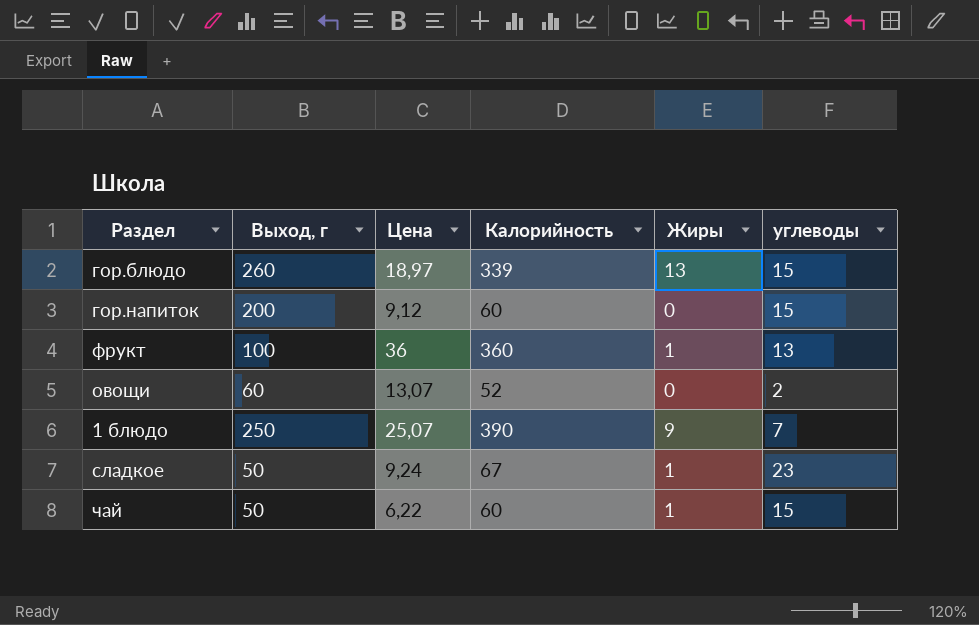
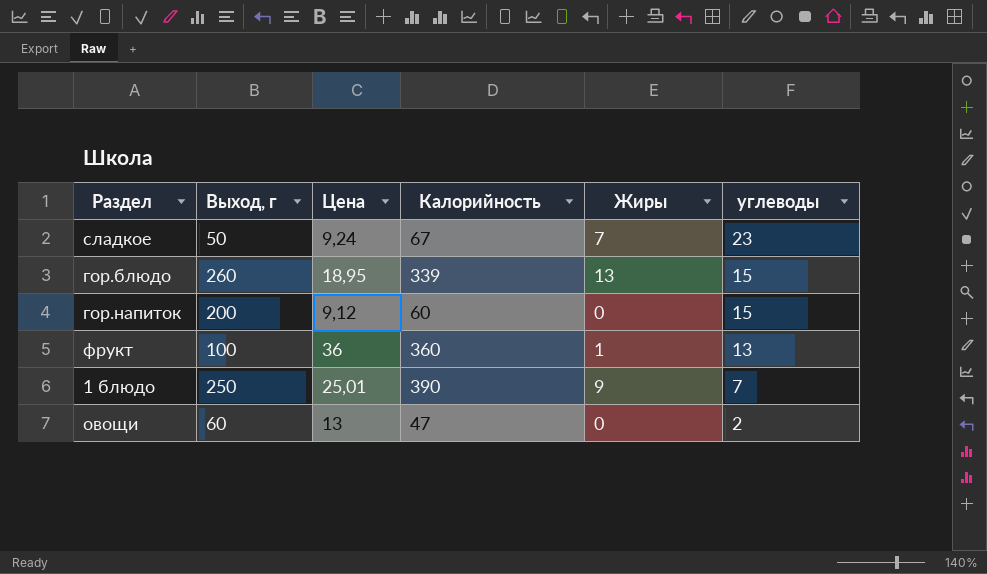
row order: none -> углеводы descending
row чай: 50 | 6,22 | 60 | 1 | 15 -> none
сладкое | Жиры: 1 -> 7
гор.блюдо | Цена: 18,97 -> 18,95
1 блюдо | Цена: 25,07 -> 25,01
овощи | Цена: 13,07 -> 13
овощи | Калорийность: 52 -> 47

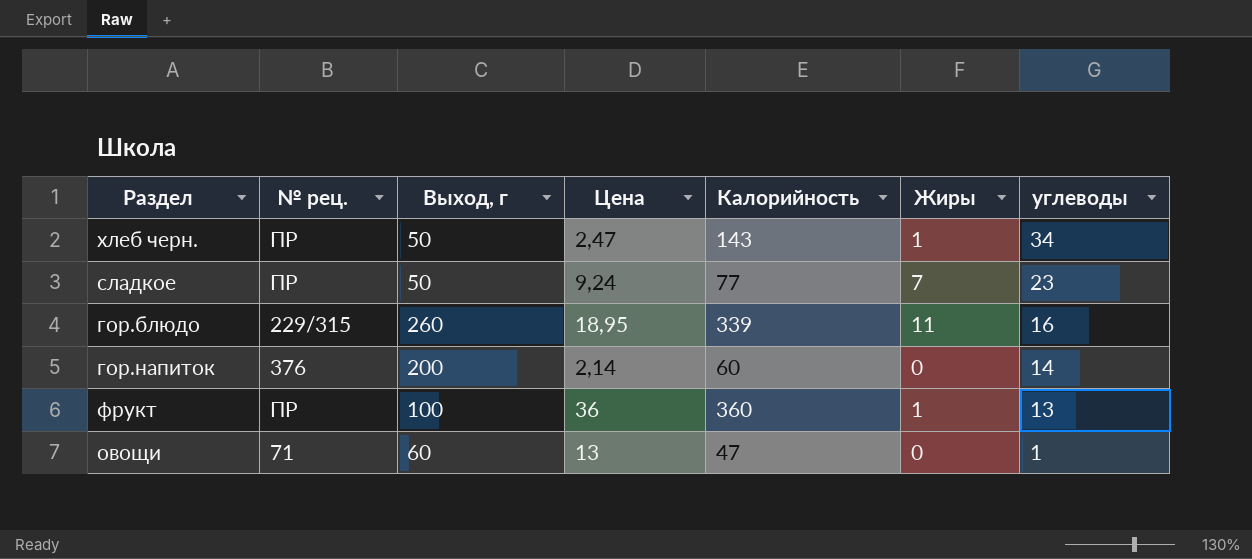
column № рец. | position: none -> 2
row 1 блюдо: 250 | 25,01 | 390 | 9 | 7 -> none
row хлеб черн.: none -> ПР | 50 | 2,47 | 143 | 1 | 34
сладкое | Калорийность: 67 -> 77
гор.блюдо | Жиры: 13 -> 11
гор.блюдо | углеводы: 15 -> 16
гор.напиток | Цена: 9,12 -> 2,14
гор.напиток | углеводы: 15 -> 14
овощи | углеводы: 2 -> 1

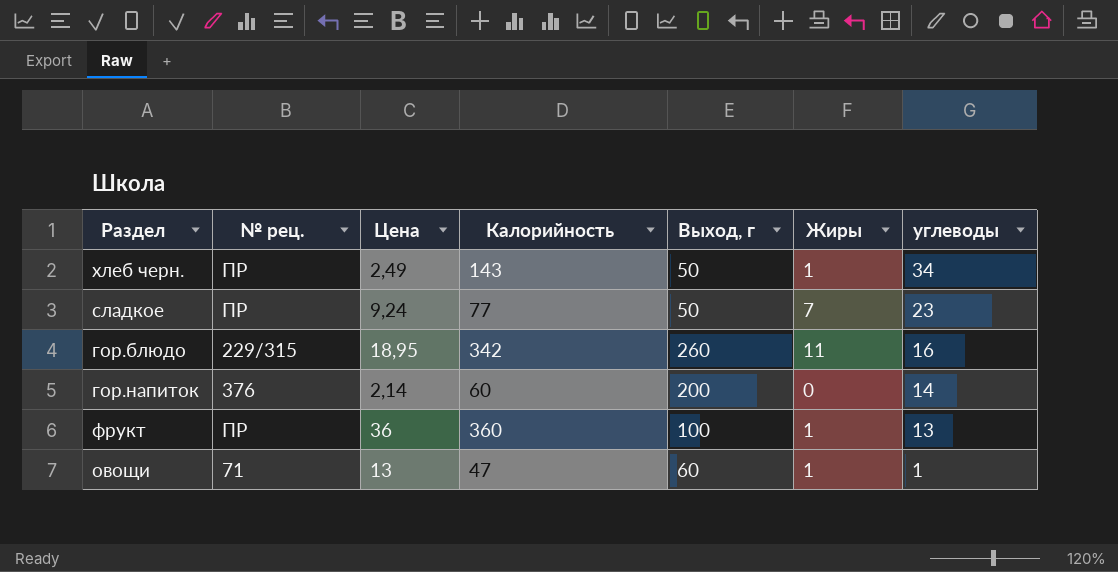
column Выход, г | position: 3 -> 5
хлеб черн. | Цена: 2,47 -> 2,49
гор.блюдо | Калорийность: 339 -> 342
овощи | Жиры: 0 -> 1

